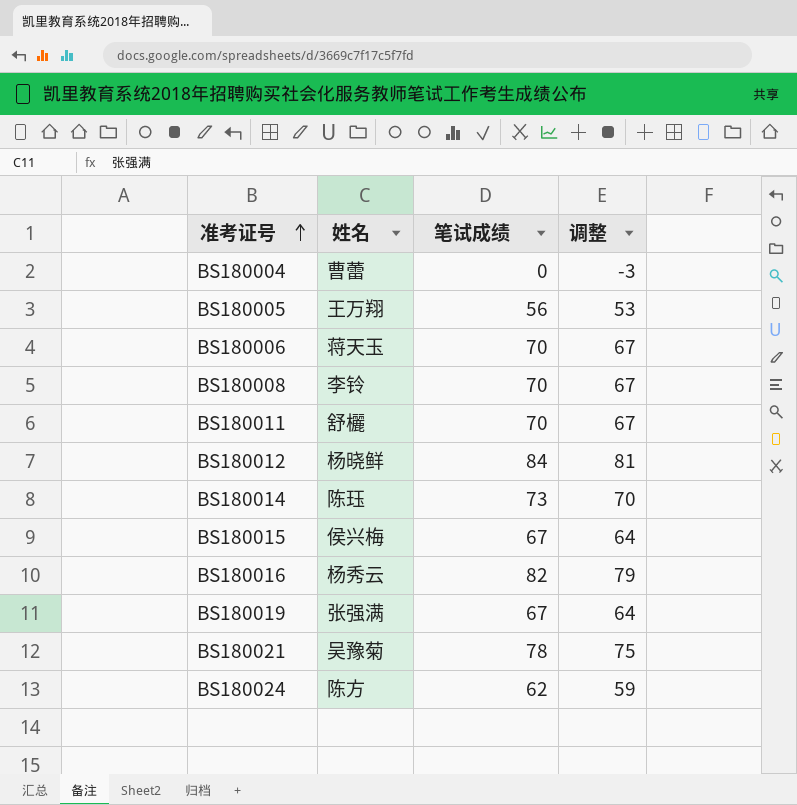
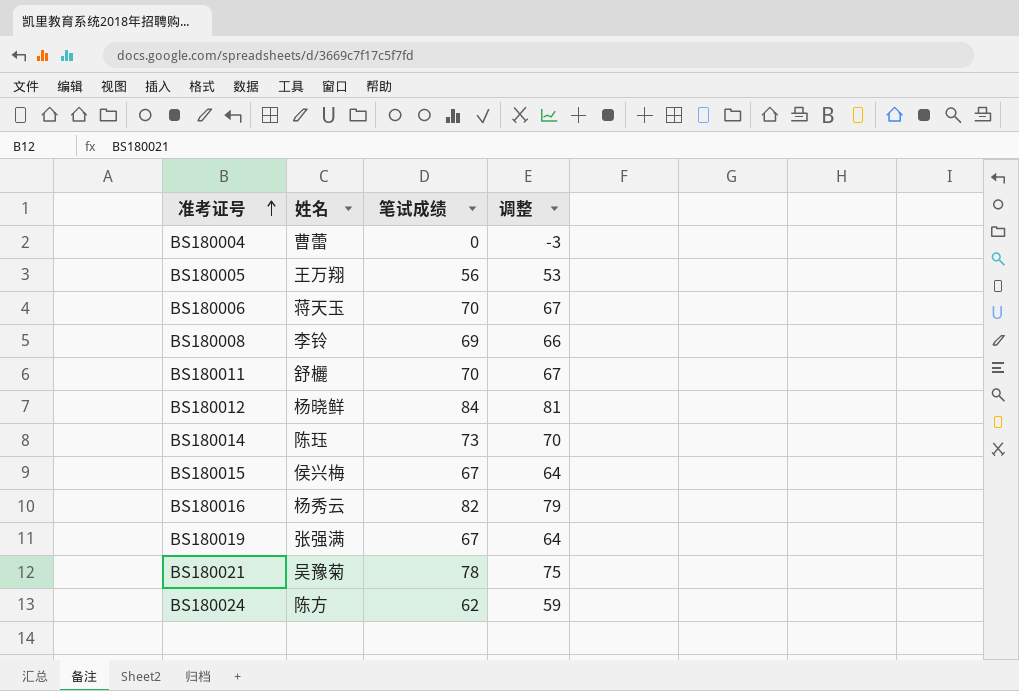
BS180008 | 笔试成绩: 70 -> 69
BS180008 | 调整: 67 -> 66

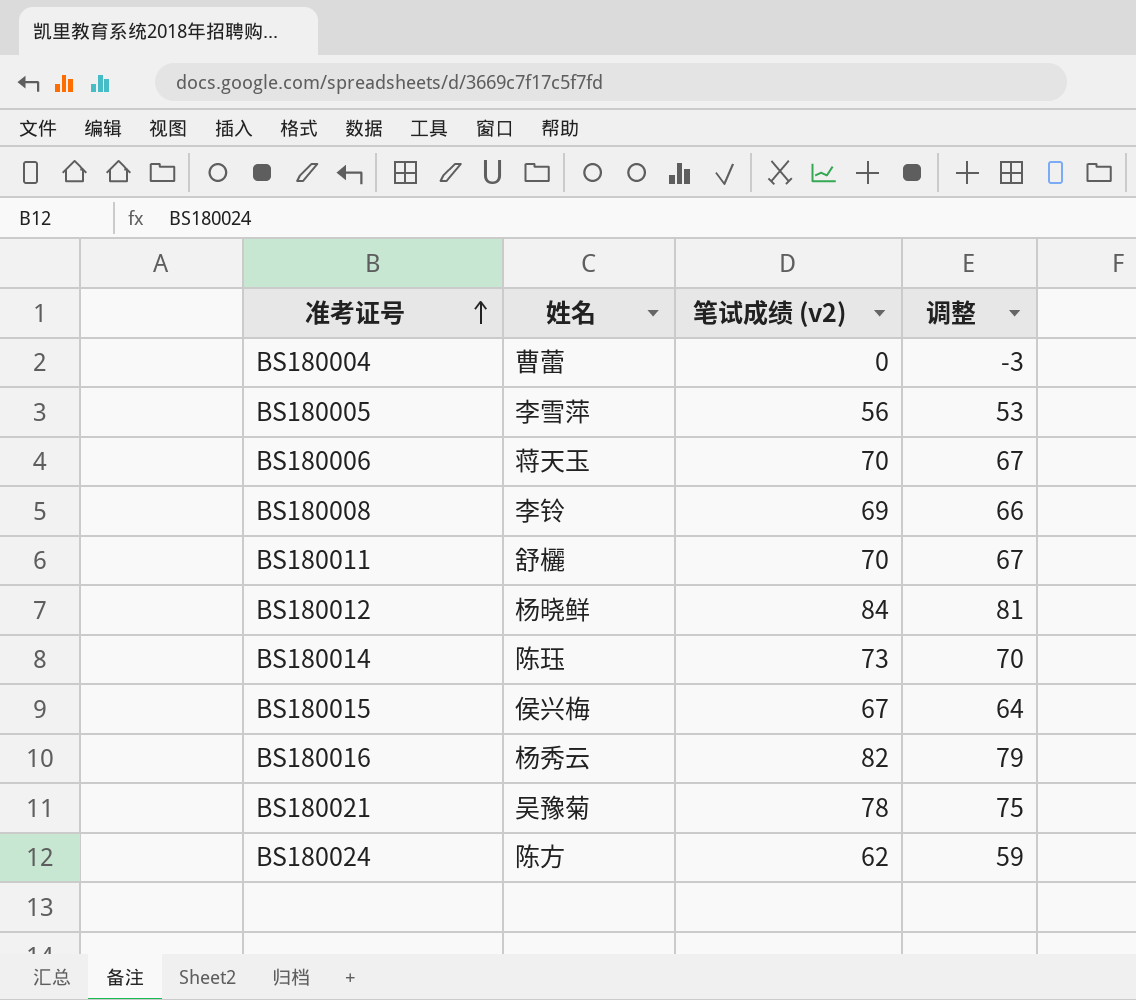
column name: 笔试成绩 -> 笔试成绩 (v2)
row BS180019: 张强满 | 67 | 64 -> none
BS180005 | 姓名: 王万翔 -> 李雪萍

